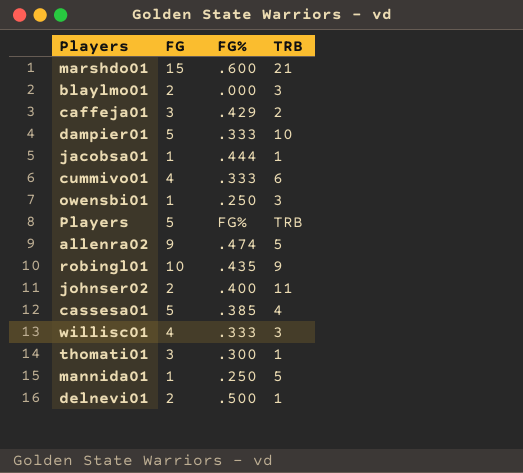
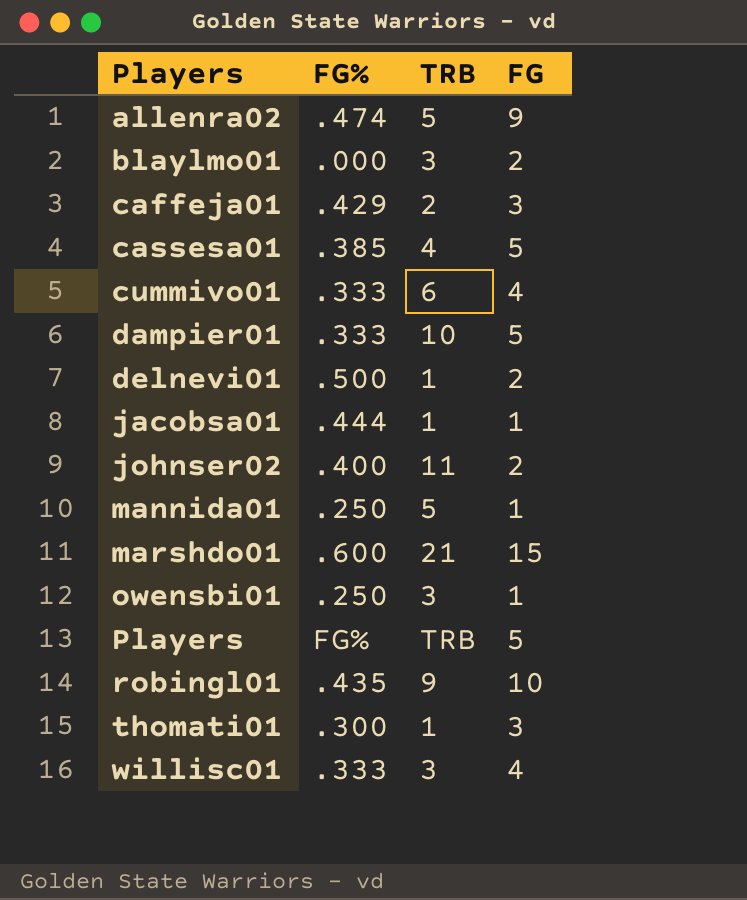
row order: none -> Players ascending
column FG | position: 2 -> 4

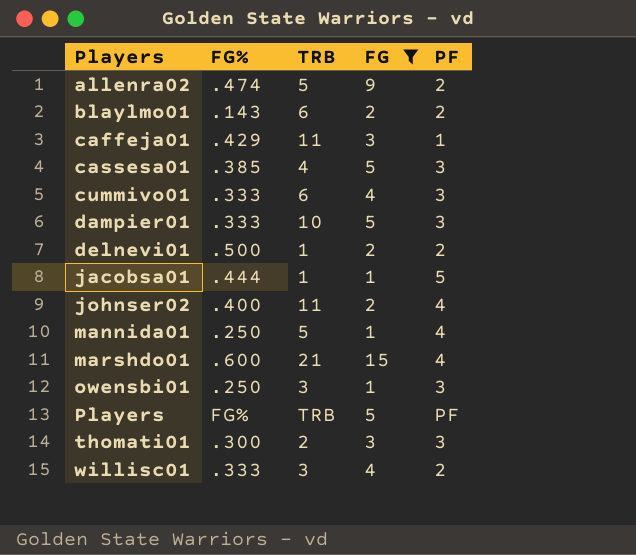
filter: none -> FG != 10
column PF | position: none -> 5
blaylmo01 | FG%: .000 -> .143
blaylmo01 | TRB: 3 -> 6
caffeja01 | TRB: 2 -> 11
thomati01 | TRB: 1 -> 2

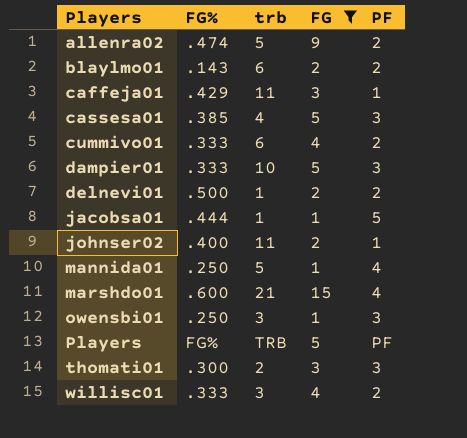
column name: TRB -> trb
cummivo01 | PF: 3 -> 2
johnser02 | PF: 4 -> 1

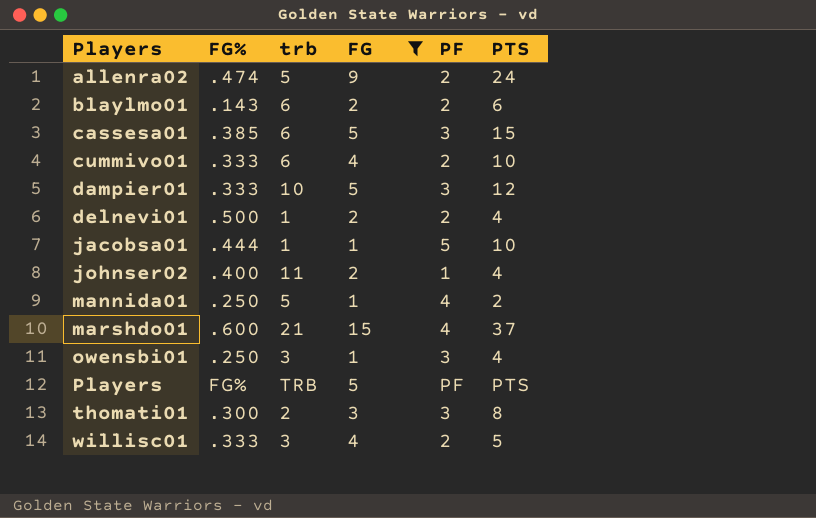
column PTS | position: none -> 6
row caffeja01: .429 | 11 | 3 | 1 -> none
cassesa01 | trb: 4 -> 6

